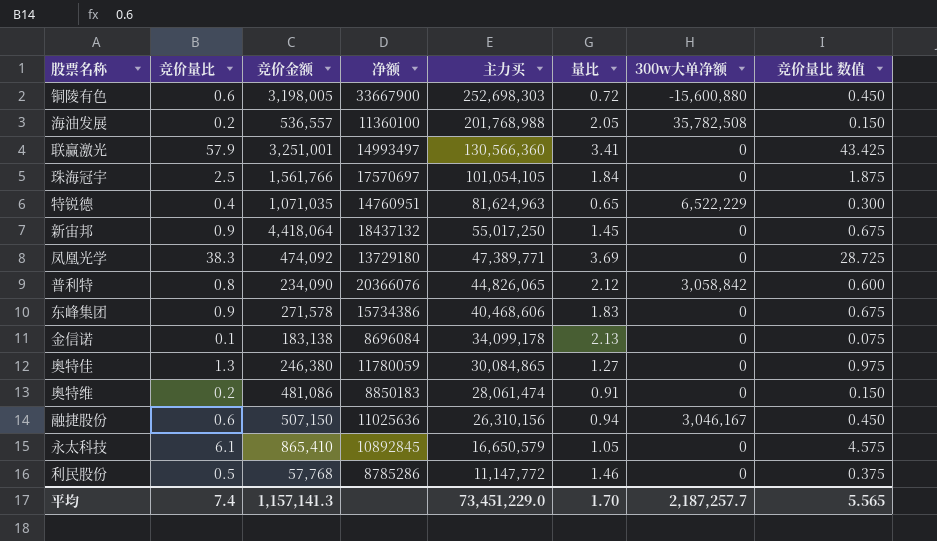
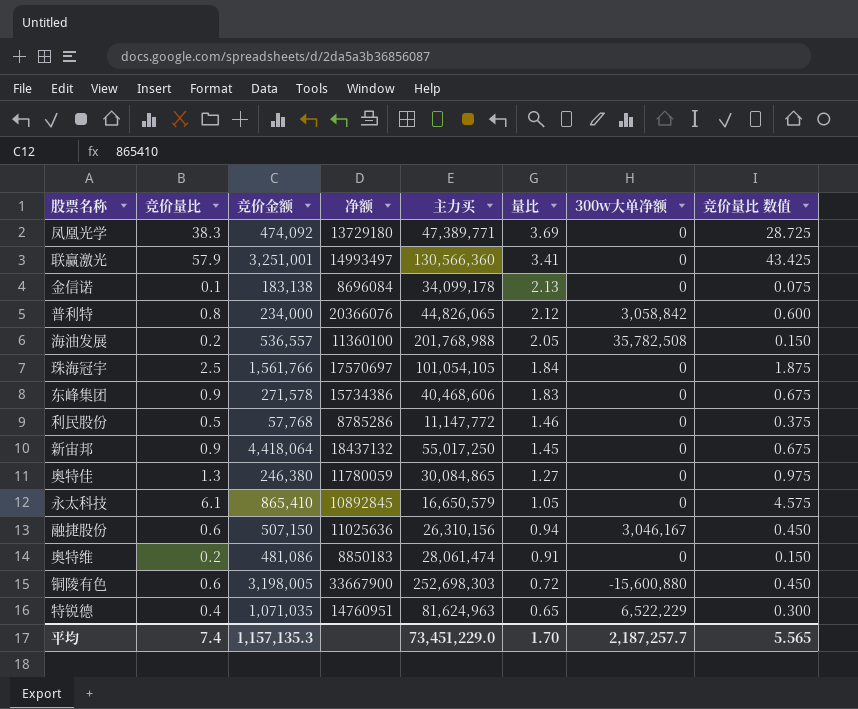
row order: 主力买 descending -> 量比 descending
普利特 | 竞价金额: 234,090 -> 234,000
平均 | 竞价金额: 1,157,141.3 -> 1,157,135.3

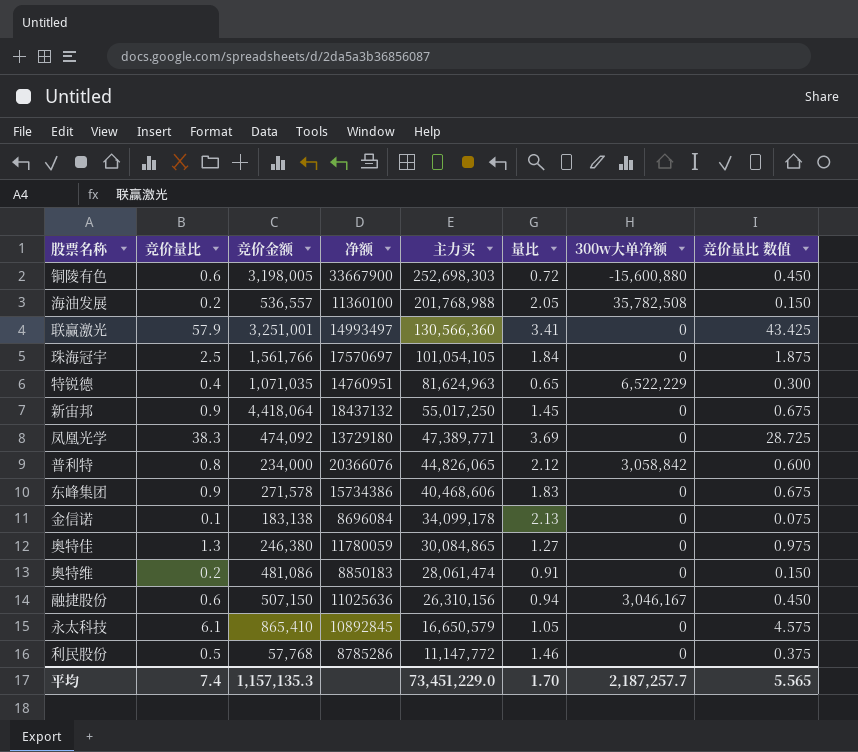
row order: 量比 descending -> 主力买 descending

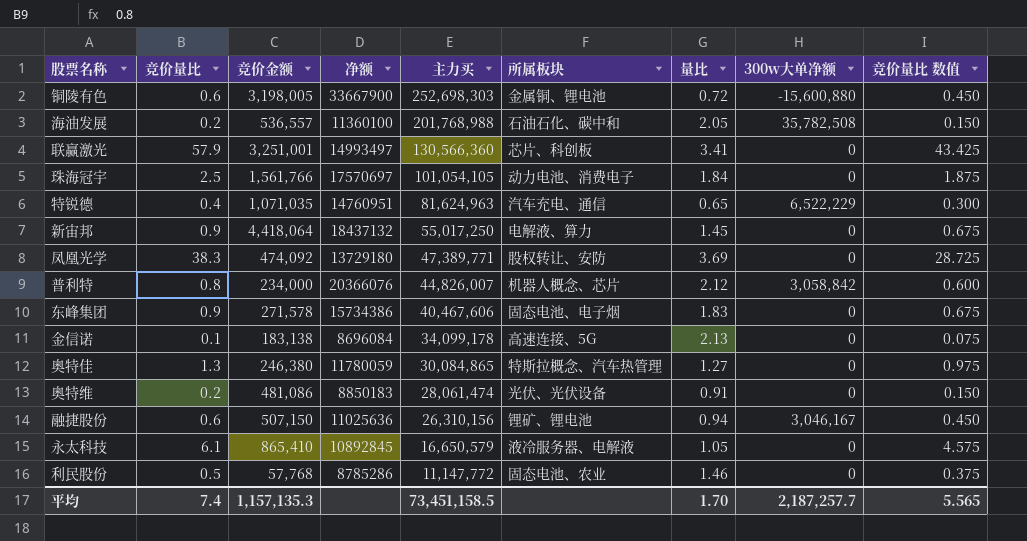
column 所属板块 | position: none -> 6
普利特 | 主力买: 44,826,065 -> 44,826,007
东峰集团 | 主力买: 40,468,606 -> 40,467,606
平均 | 主力买: 73,451,229.0 -> 73,451,158.5

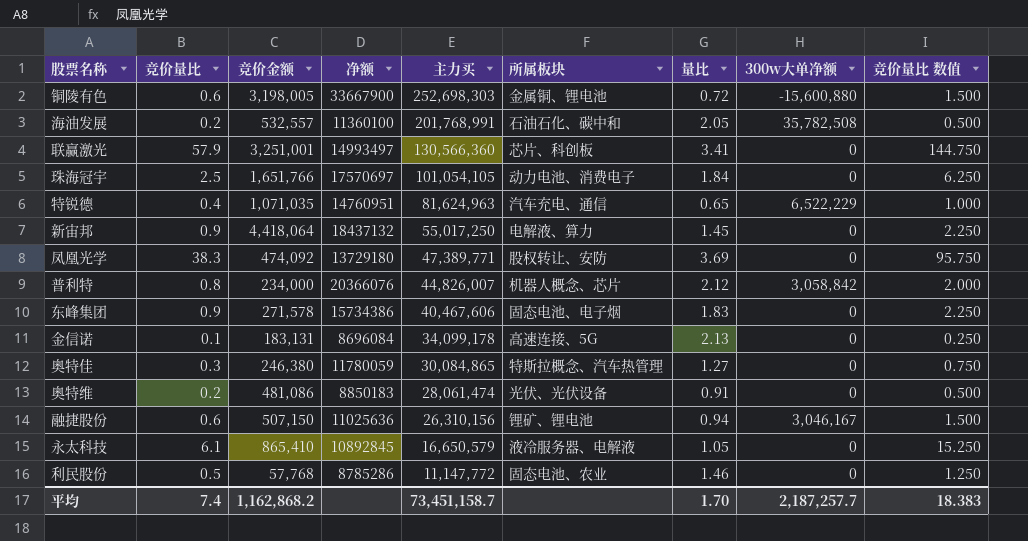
column 竞价量比 数值 | formula: [竞价量比] * 0.75 -> [竞价量比] * 2.5
海油发展 | 竞价金额: 536,557 -> 532,557
海油发展 | 主力买: 201,768,988 -> 201,768,991
珠海冠宇 | 竞价金额: 1,561,766 -> 1,651,766
金信诺 | 竞价金额: 183,138 -> 183,131
奥特佳 | 竞价量比: 1.3 -> 0.3
平均 | 竞价金额: 1,157,135.3 -> 1,162,868.2
平均 | 主力买: 73,451,158.5 -> 73,451,158.7
平均 | 竞价量比 数值: 5.565 -> 18.383

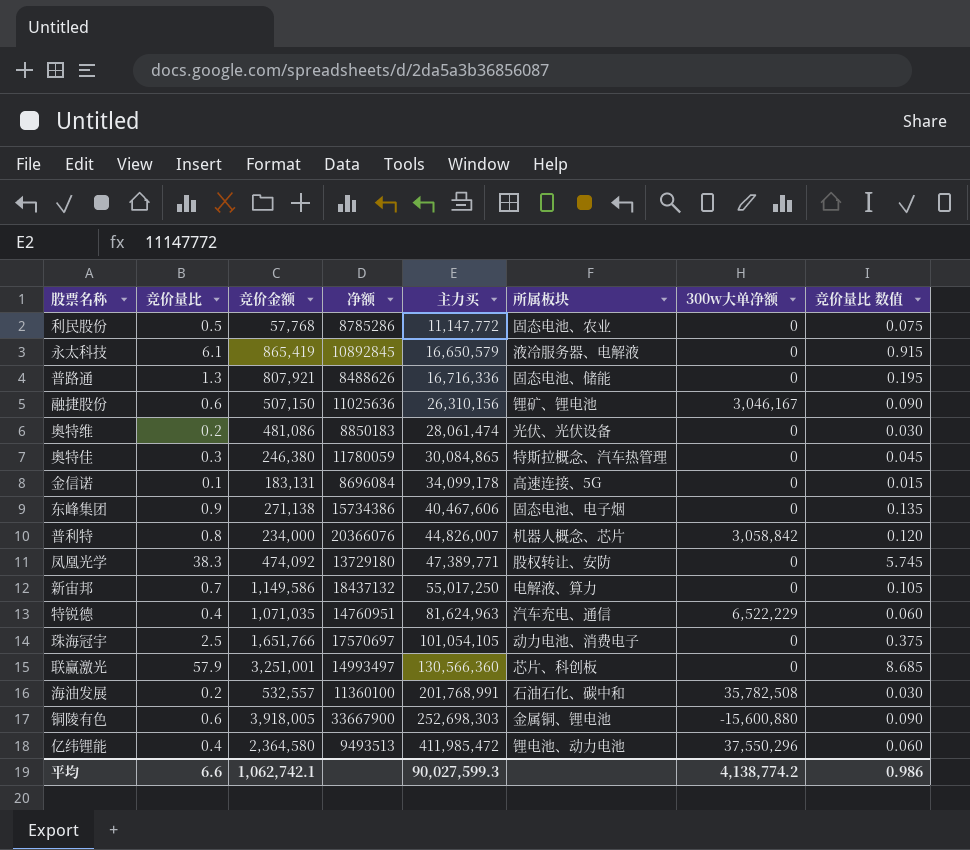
row order: 主力买 descending -> 主力买 ascending
column 量比 | position: 7 -> none
column 竞价量比 数值 | formula: [竞价量比] * 2.5 -> [竞价量比] * 0.15
永太科技 | 竞价金额: 865,410 -> 865,419
row 普路通: none -> 1.3 | 807,921 | 8488626 | 16,716,336 | 固态电池、储能 | 0 | 0.195
东峰集团 | 竞价金额: 271,578 -> 271,138
新宙邦 | 竞价量比: 0.9 -> 0.7
新宙邦 | 竞价金额: 4,418,064 -> 1,149,586
铜陵有色 | 竞价金额: 3,198,005 -> 3,918,005
row 亿纬锂能: none -> 0.4 | 2,364,580 | 9493513 | 411,985,472 | 锂电池、动力电池 | 37,550,296 | 0.060
平均 | 竞价量比: 7.4 -> 6.6
平均 | 竞价金额: 1,162,868.2 -> 1,062,742.1
平均 | 主力买: 73,451,158.7 -> 90,027,599.3
平均 | 300w大单净额: 2,187,257.7 -> 4,138,774.2
平均 | 竞价量比 数值: 18.383 -> 0.986

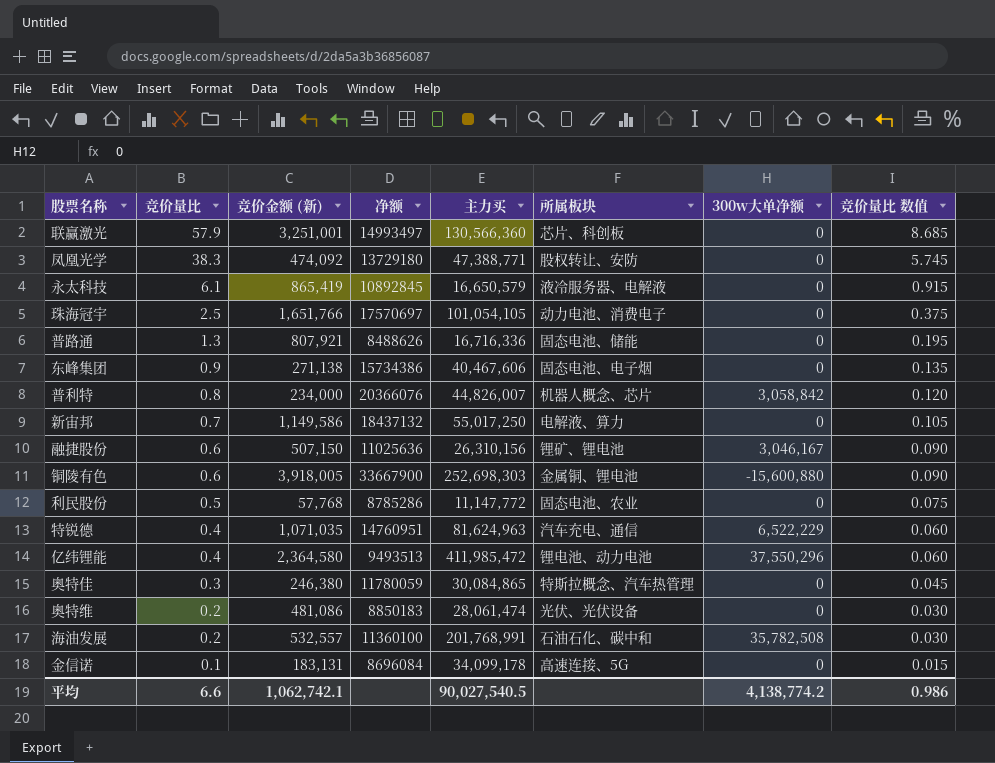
row order: 主力买 ascending -> 竞价量比 descending
column name: 竞价金额 -> 竞价金额 (新)
凤凰光学 | 主力买: 47,389,771 -> 47,388,771
平均 | 主力买: 90,027,599.3 -> 90,027,540.5

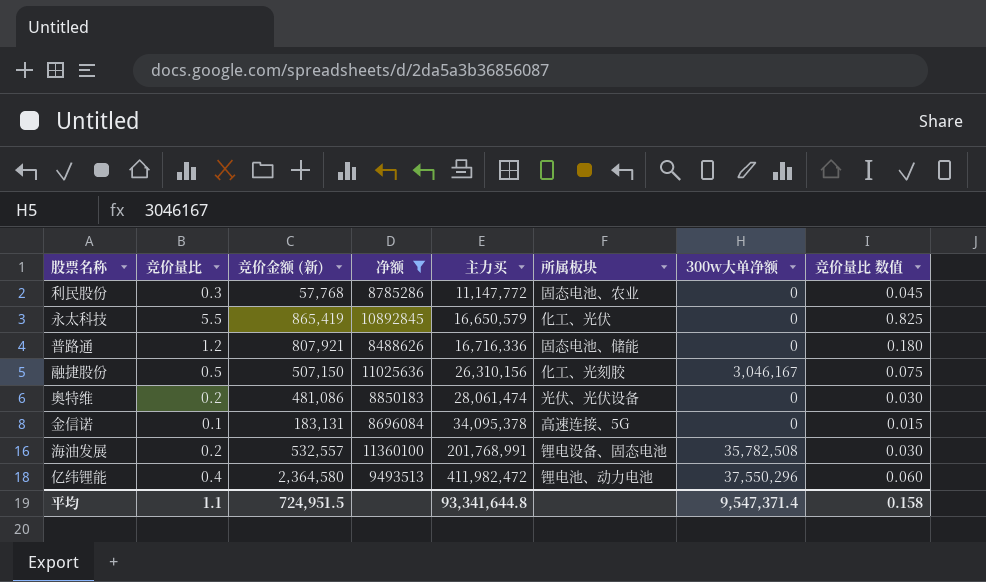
filter: none -> 净额 <= 11360100
row order: 竞价量比 descending -> 主力买 ascending
利民股份 | 竞价量比: 0.5 -> 0.3
利民股份 | 竞价量比 数值: 0.075 -> 0.045
永太科技 | 竞价量比: 6.1 -> 5.5
永太科技 | 所属板块: 液冷服务器、电解液 -> 化工、光伏
永太科技 | 竞价量比 数值: 0.915 -> 0.825
普路通 | 竞价量比: 1.3 -> 1.2
普路通 | 竞价量比 数值: 0.195 -> 0.180
融捷股份 | 竞价量比: 0.6 -> 0.5
融捷股份 | 所属板块: 锂矿、锂电池 -> 化工、光刻胶
融捷股份 | 竞价量比 数值: 0.090 -> 0.075
金信诺 | 主力买: 34,099,178 -> 34,095,378
海油发展 | 所属板块: 石油石化、碳中和 -> 锂电设备、固态电池
亿纬锂能 | 主力买: 411,985,472 -> 411,982,472
平均 | 竞价量比: 6.6 -> 1.1
平均 | 竞价金额 (新): 1,062,742.1 -> 724,951.5
平均 | 主力买: 90,027,540.5 -> 93,341,644.8
平均 | 300w大单净额: 4,138,774.2 -> 9,547,371.4
平均 | 竞价量比 数值: 0.986 -> 0.158

